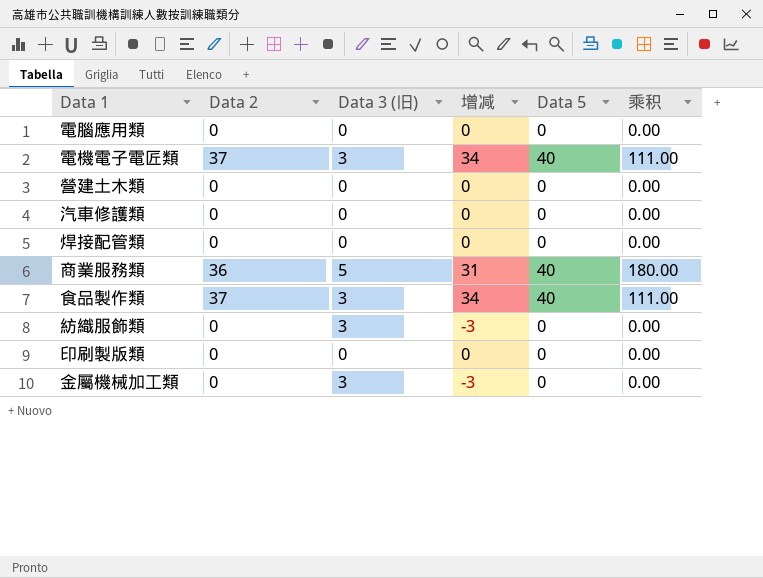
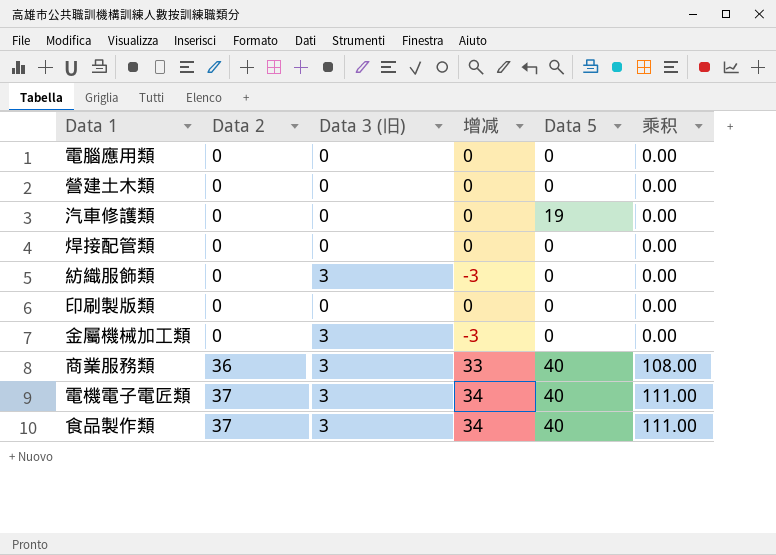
row order: none -> Data 2 ascending
汽車修護類 | Data 5: 0 -> 19
商業服務類 | Data 3 (旧): 5 -> 3
商業服務類 | 增减: 31 -> 33
商業服務類 | 乘积: 180.00 -> 108.00

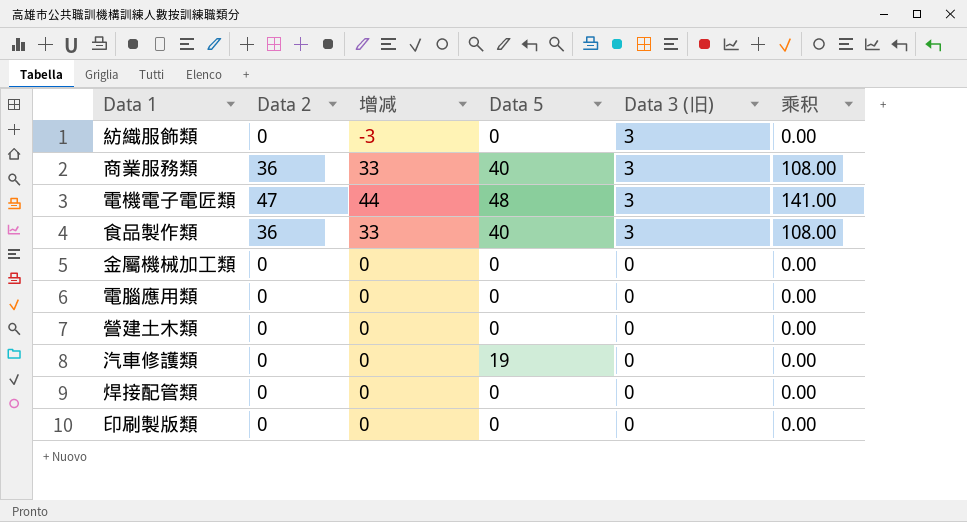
row order: Data 2 ascending -> Data 3 (旧) descending
column Data 3 (旧) | position: 3 -> 5
電機電子電匠類 | Data 2: 37 -> 47
電機電子電匠類 | 增减: 34 -> 44
電機電子電匠類 | Data 5: 40 -> 48
電機電子電匠類 | 乘积: 111.00 -> 141.00
食品製作類 | Data 2: 37 -> 36
食品製作類 | 增减: 34 -> 33
食品製作類 | 乘积: 111.00 -> 108.00
金屬機械加工類 | 增减: -3 -> 0
金屬機械加工類 | Data 3 (旧): 3 -> 0

